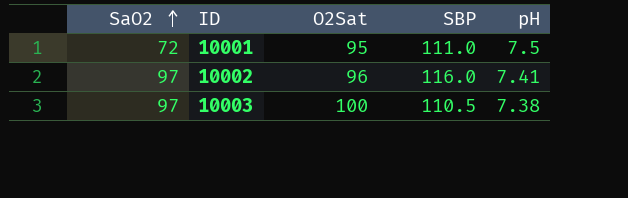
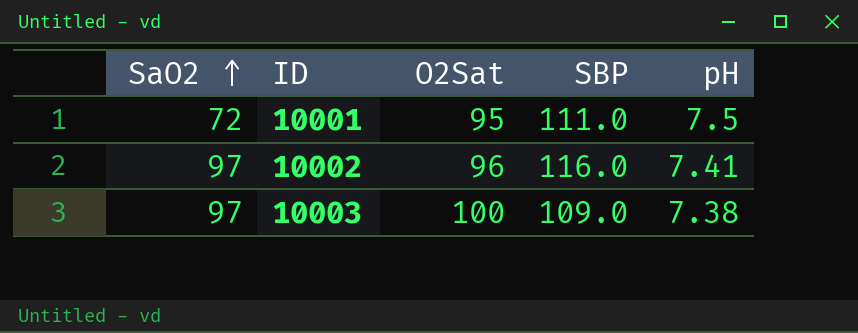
10003 | SBP: 110.5 -> 109.0

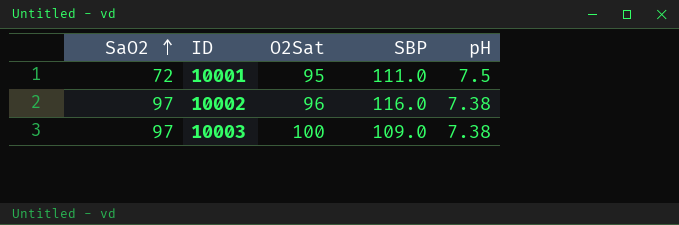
10002 | pH: 7.41 -> 7.38

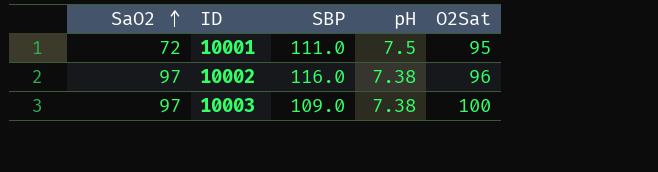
column O2Sat | position: 3 -> 5

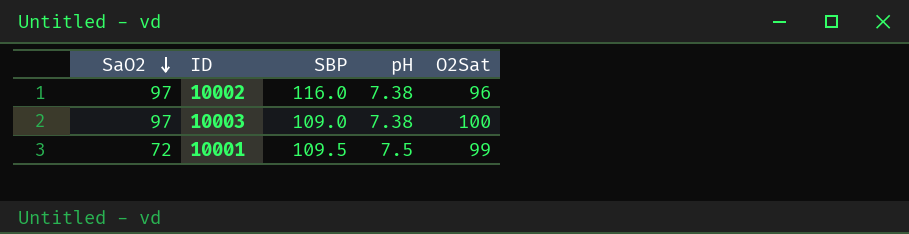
row order: SaO2 ascending -> SaO2 descending
10001 | SBP: 111.0 -> 109.5
10001 | O2Sat: 95 -> 99

